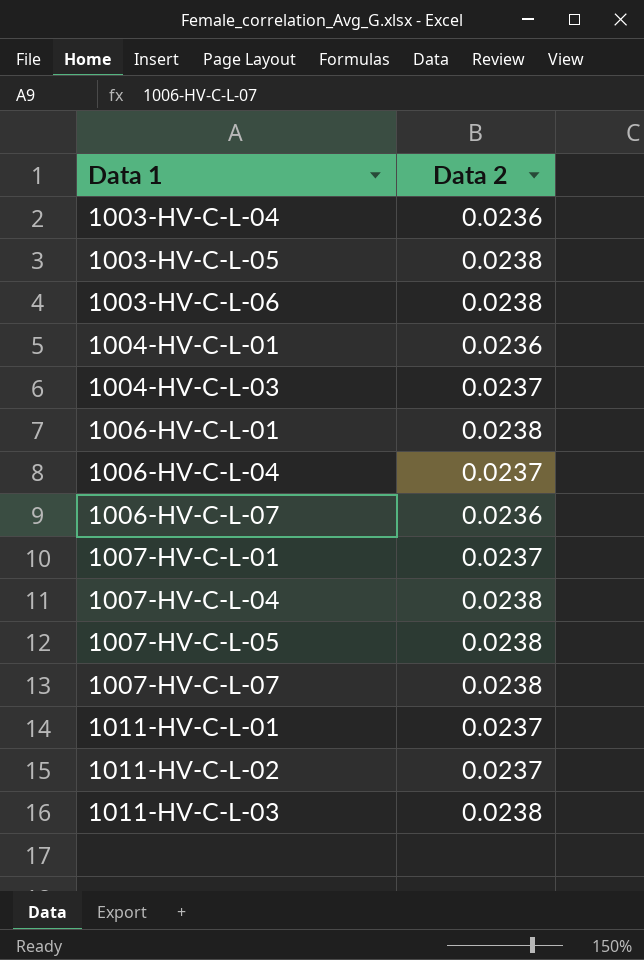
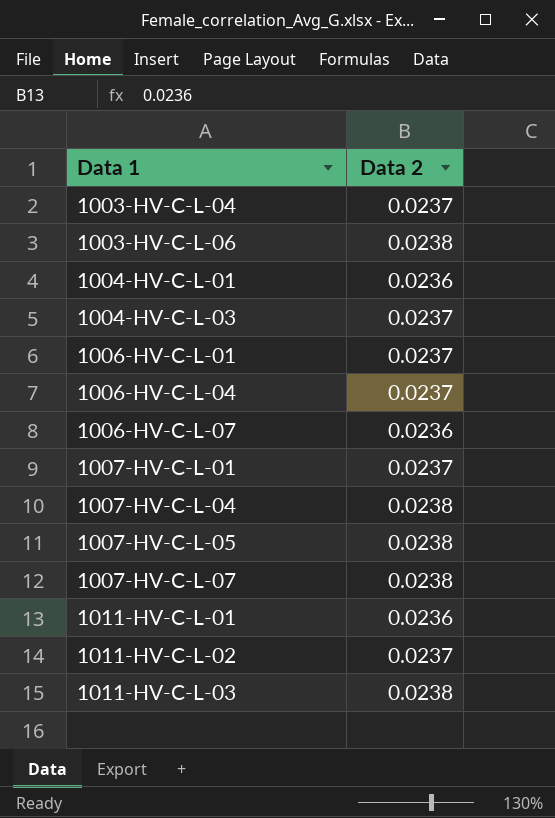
row 1003-HV-C-L-05: 0.0238 -> none
1003-HV-C-L-04 | Data 2: 0.0236 -> 0.0237
1006-HV-C-L-01 | Data 2: 0.0238 -> 0.0237
1011-HV-C-L-01 | Data 2: 0.0237 -> 0.0236

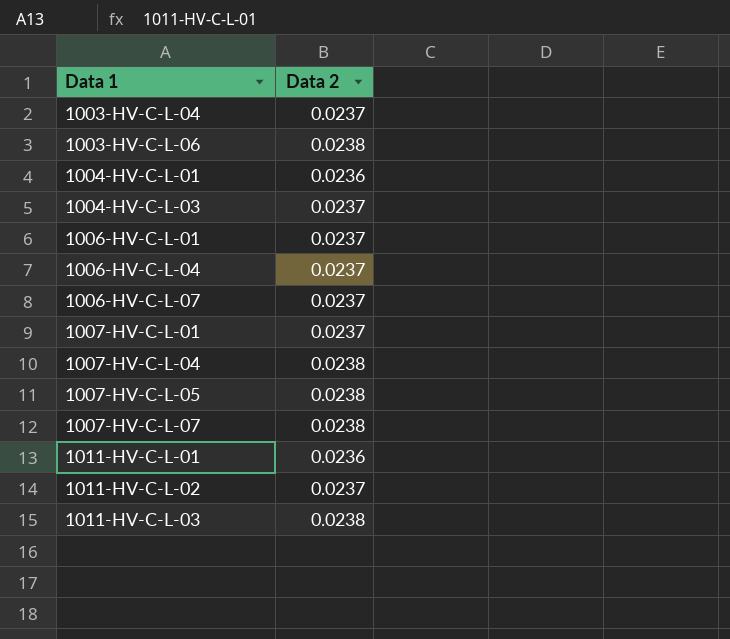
1006-HV-C-L-07 | Data 2: 0.0236 -> 0.0237

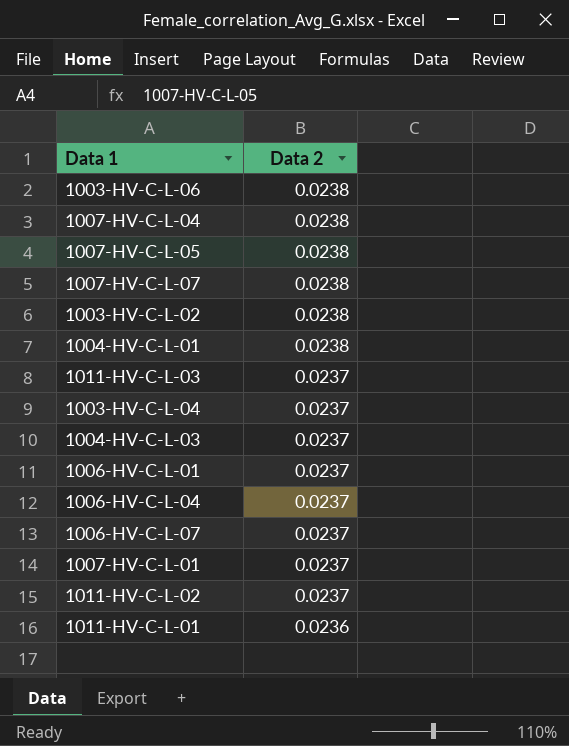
row order: Data 1 ascending -> Data 2 descending
row 1003-HV-C-L-02: none -> 0.0238
1004-HV-C-L-01 | Data 2: 0.0236 -> 0.0238
1011-HV-C-L-03 | Data 2: 0.0238 -> 0.0237

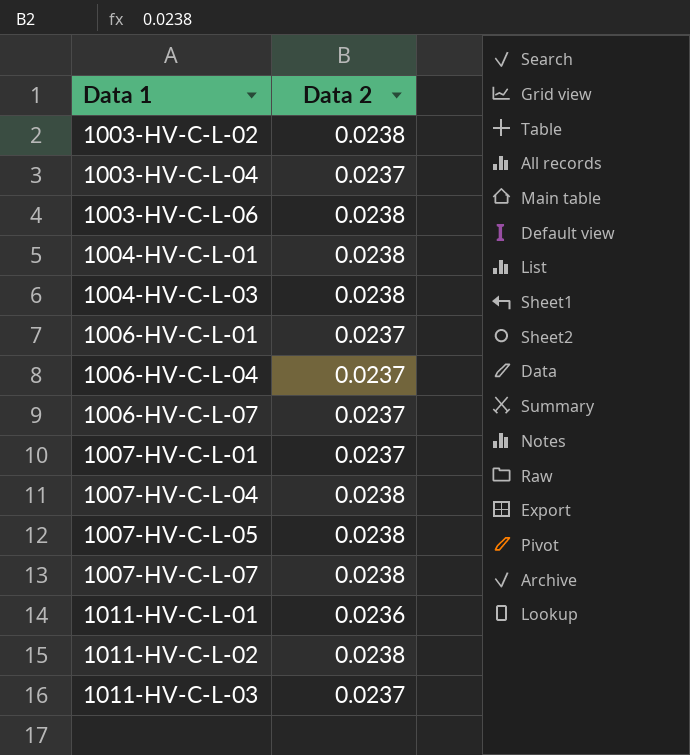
row order: Data 2 descending -> Data 1 ascending
1004-HV-C-L-03 | Data 2: 0.0237 -> 0.0238
1011-HV-C-L-02 | Data 2: 0.0237 -> 0.0238

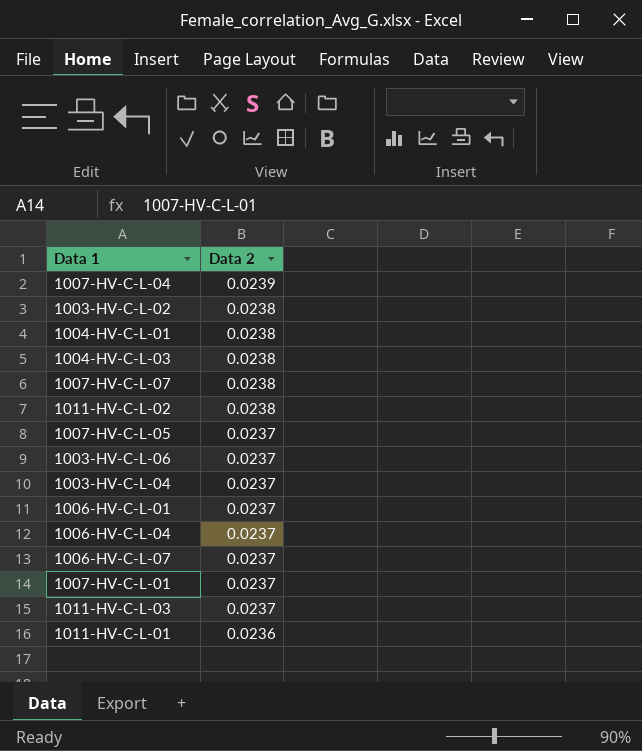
row order: Data 1 ascending -> Data 2 descending
1007-HV-C-L-04 | Data 2: 0.0238 -> 0.0239
1007-HV-C-L-05 | Data 2: 0.0238 -> 0.0237
1003-HV-C-L-06 | Data 2: 0.0238 -> 0.0237

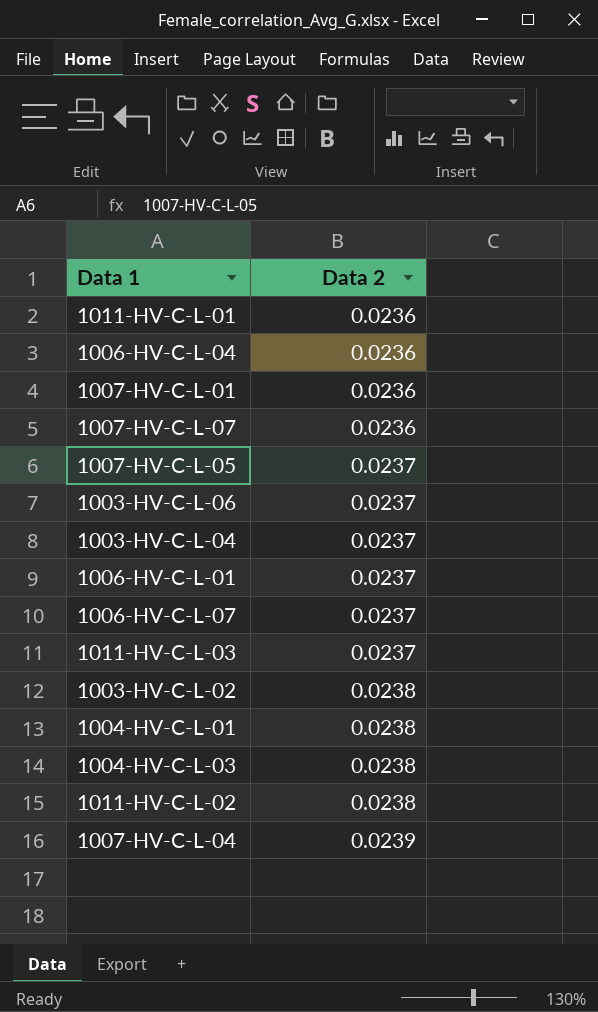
row order: Data 2 descending -> Data 2 ascending
1006-HV-C-L-04 | Data 2: 0.0237 -> 0.0236
1007-HV-C-L-01 | Data 2: 0.0237 -> 0.0236
1007-HV-C-L-07 | Data 2: 0.0238 -> 0.0236

